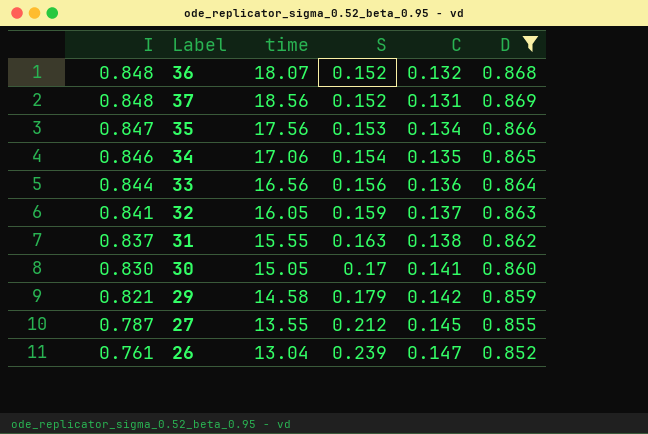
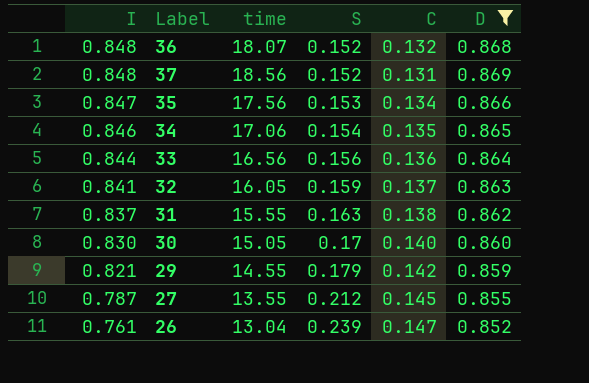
30 | C: 0.141 -> 0.140
29 | time: 14.58 -> 14.55

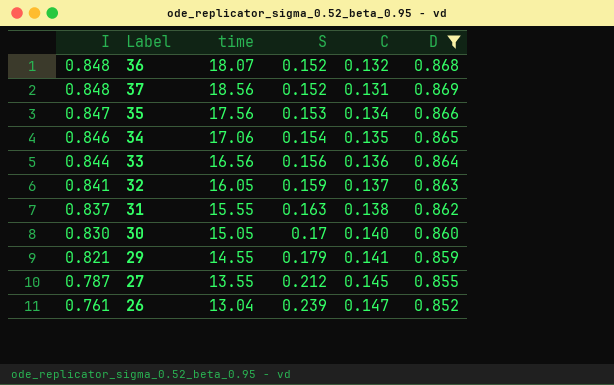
29 | C: 0.142 -> 0.141

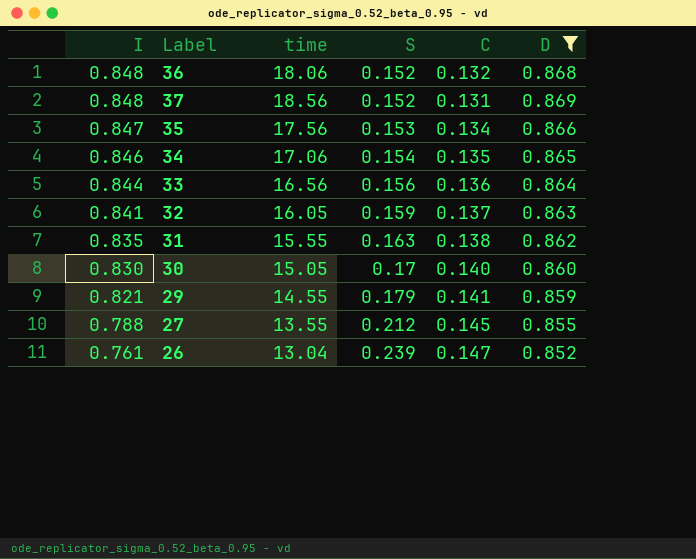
36 | time: 18.07 -> 18.06
31 | I: 0.837 -> 0.835
27 | I: 0.787 -> 0.788

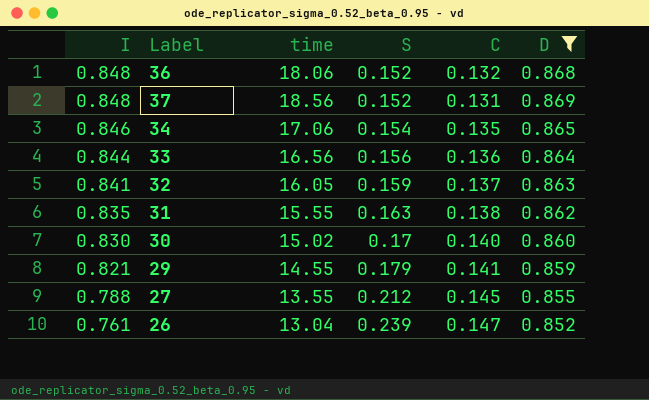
row 35: 0.847 | 17.56 | 0.153 | 0.134 | 0.866 -> none
30 | time: 15.05 -> 15.02

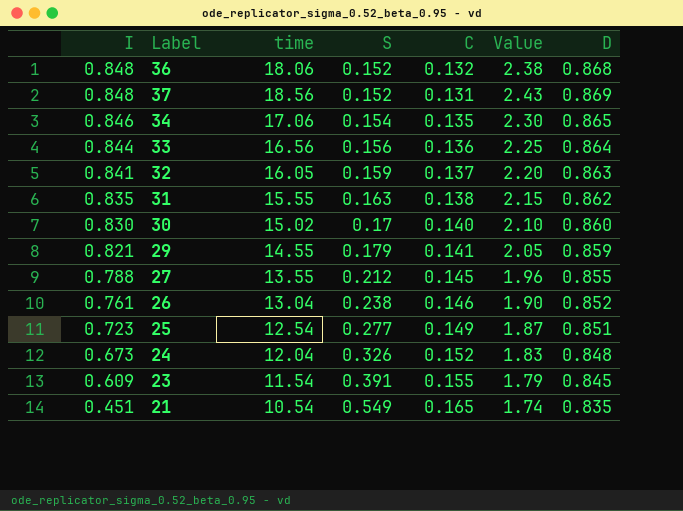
filter: D >= 0.852 -> none
column Value | formula: none -> [time] * [C]
26 | S: 0.239 -> 0.238
26 | C: 0.147 -> 0.146

